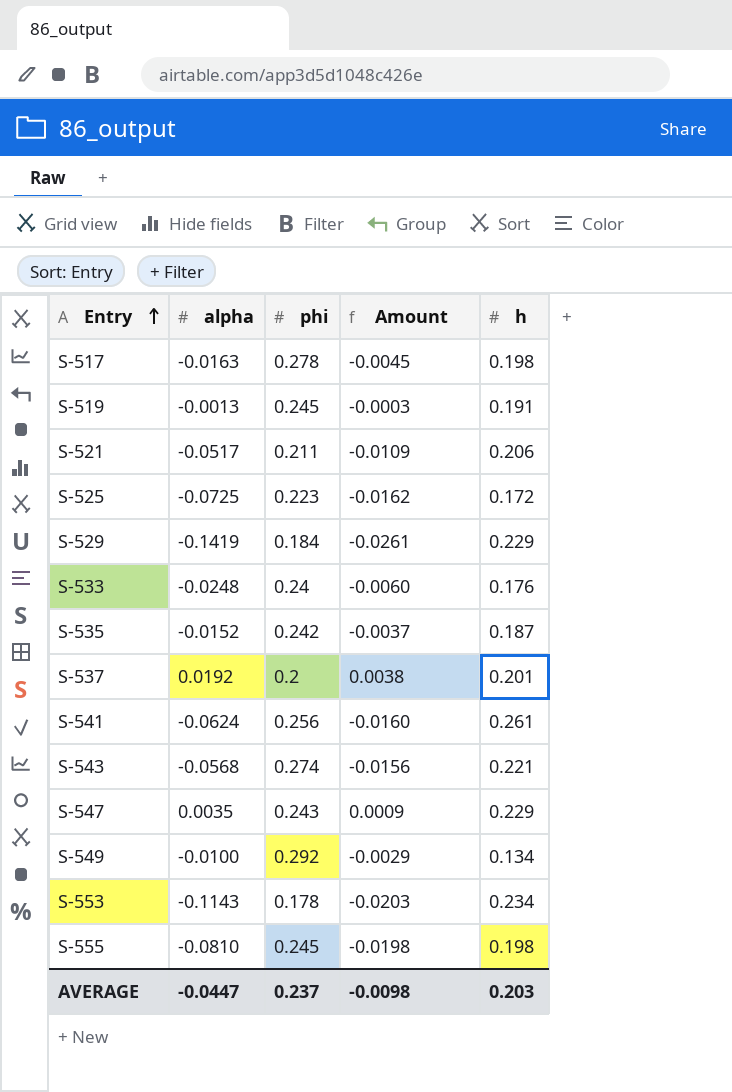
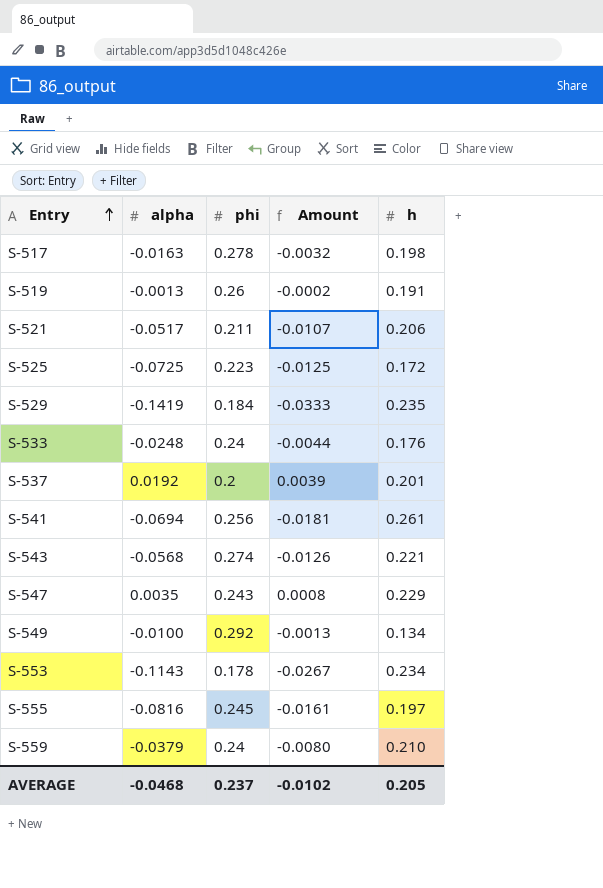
column Amount | formula: [alpha] * [phi] -> [alpha] * [h]
row S-535: -0.0152 | 0.242 | -0.0037 | 0.187 -> none
S-519 | phi: 0.245 -> 0.26
S-529 | h: 0.229 -> 0.235
S-541 | alpha: -0.0624 -> -0.0694
S-555 | alpha: -0.0810 -> -0.0816
S-555 | h: 0.198 -> 0.197
row S-559: none -> -0.0379 | 0.24 | -0.0080 | 0.210
AVERAGE | alpha: -0.0447 -> -0.0468
AVERAGE | Amount: -0.0098 -> -0.0102
AVERAGE | h: 0.203 -> 0.205

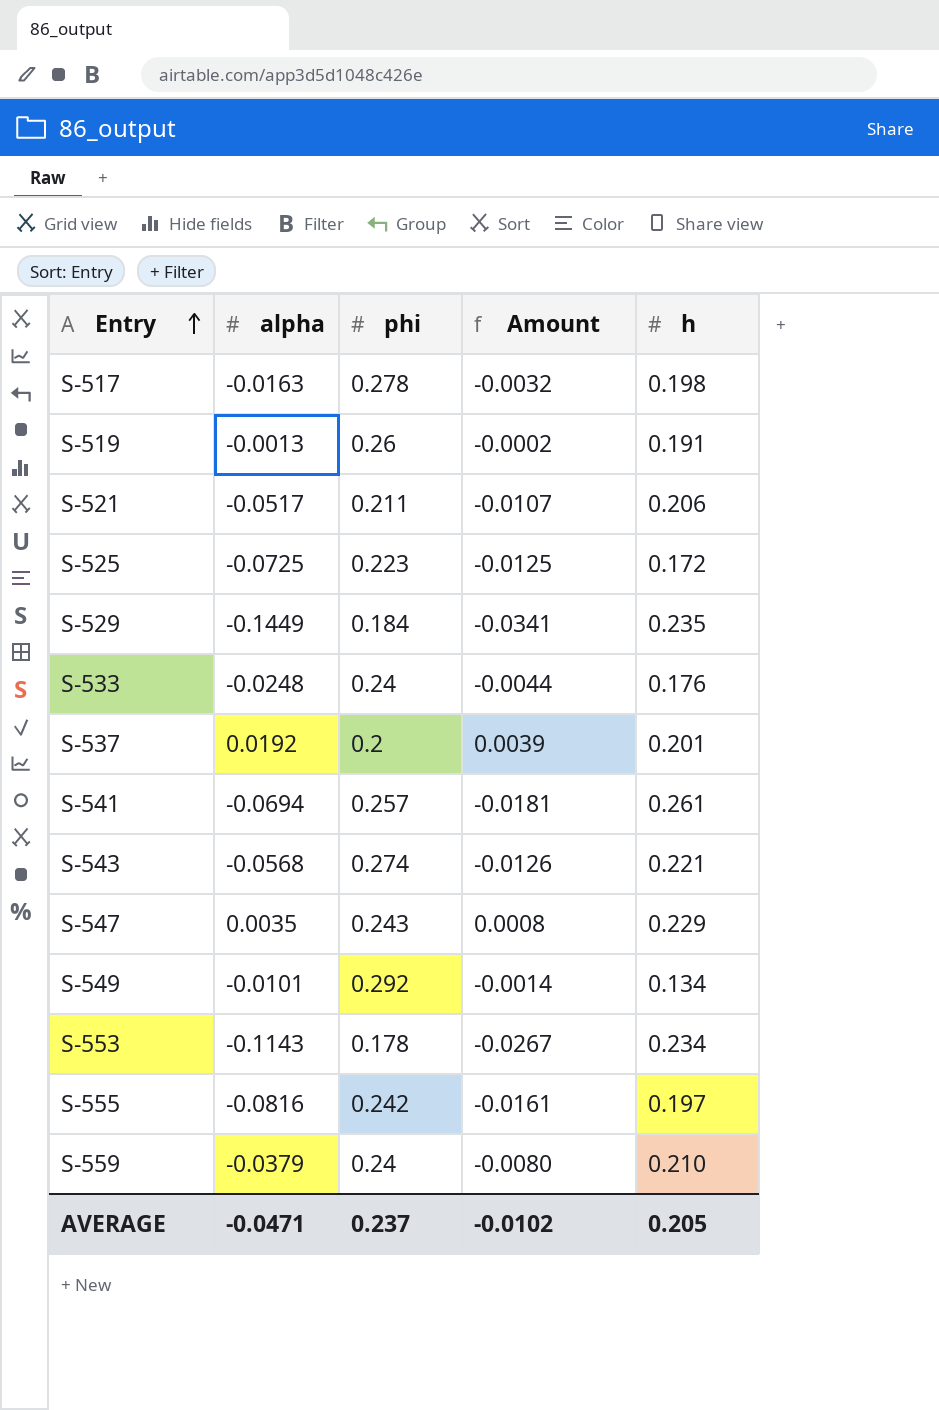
S-529 | alpha: -0.1419 -> -0.1449
S-529 | Amount: -0.0333 -> -0.0341
S-541 | phi: 0.256 -> 0.257
S-549 | alpha: -0.0100 -> -0.0101
S-549 | Amount: -0.0013 -> -0.0014
S-555 | phi: 0.245 -> 0.242
AVERAGE | alpha: -0.0468 -> -0.0471

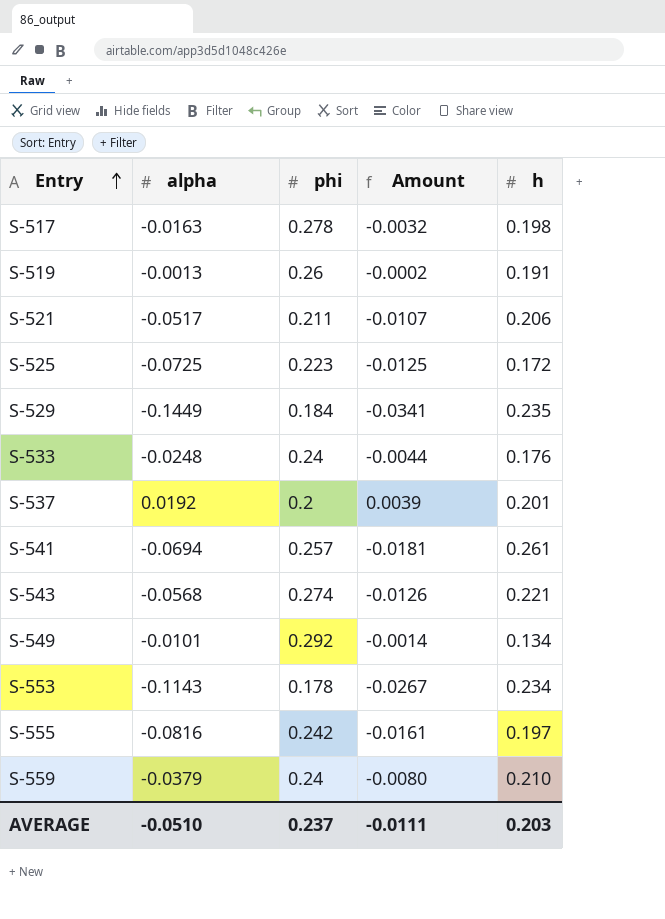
row S-547: 0.0035 | 0.243 | 0.0008 | 0.229 -> none
AVERAGE | alpha: -0.0471 -> -0.0510
AVERAGE | Amount: -0.0102 -> -0.0111
AVERAGE | h: 0.205 -> 0.203

